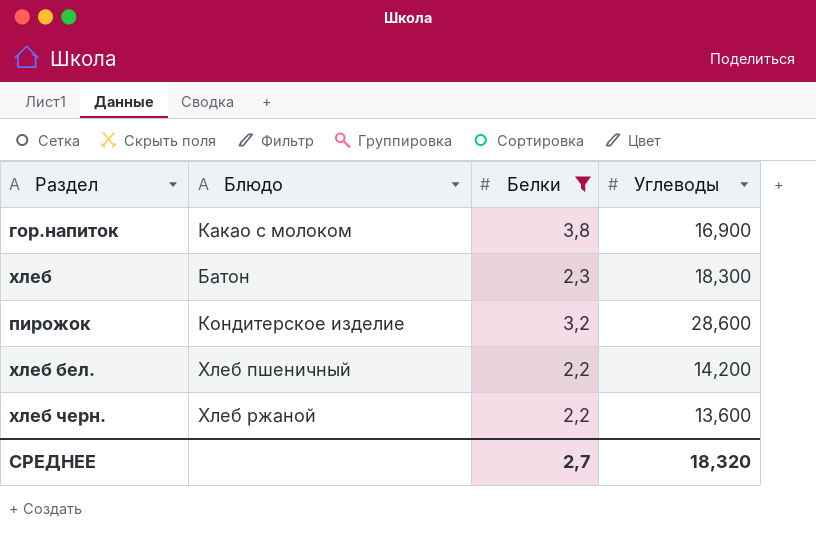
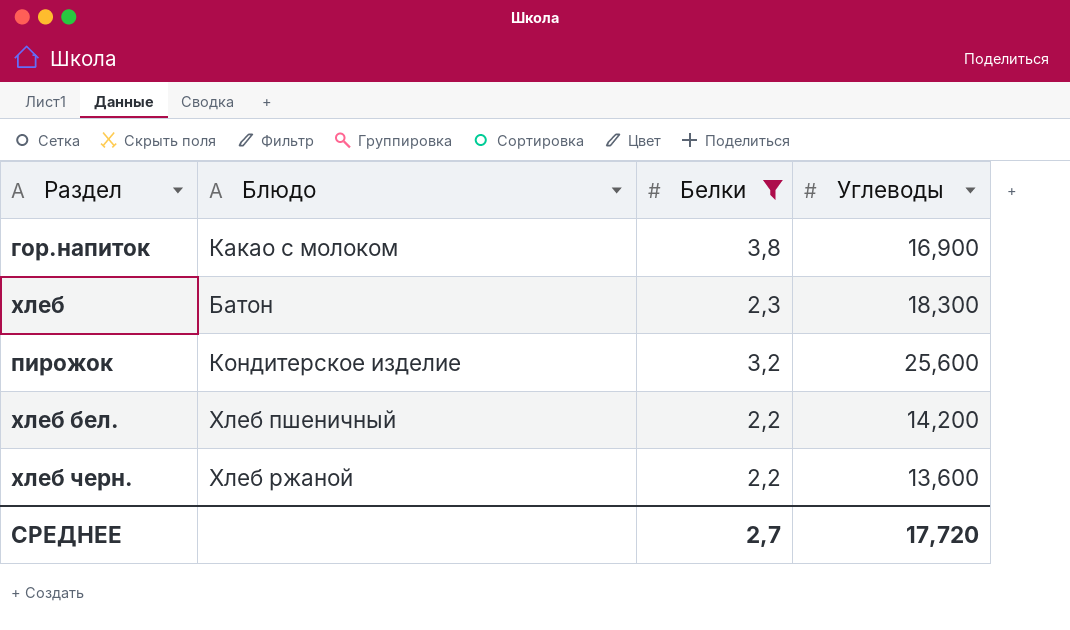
пирожок | Углеводы: 28,600 -> 25,600
СРЕДНЕЕ | Углеводы: 18,320 -> 17,720

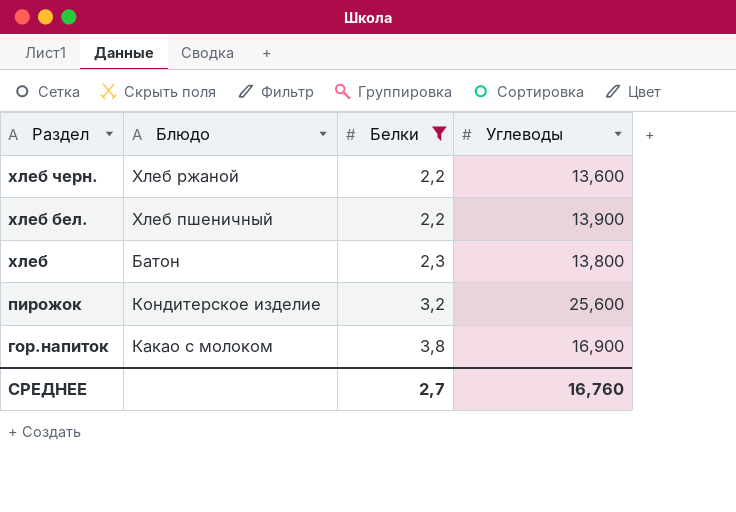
row order: none -> Раздел descending
хлеб бел. | Углеводы: 14,200 -> 13,900
хлеб | Углеводы: 18,300 -> 13,800
СРЕДНЕЕ | Углеводы: 17,720 -> 16,760

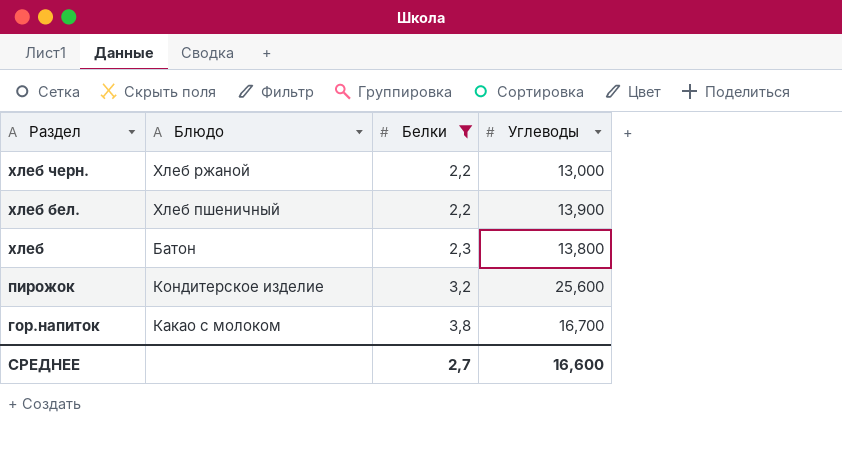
хлеб черн. | Углеводы: 13,600 -> 13,000
гор.напиток | Углеводы: 16,900 -> 16,700
СРЕДНЕЕ | Углеводы: 16,760 -> 16,600

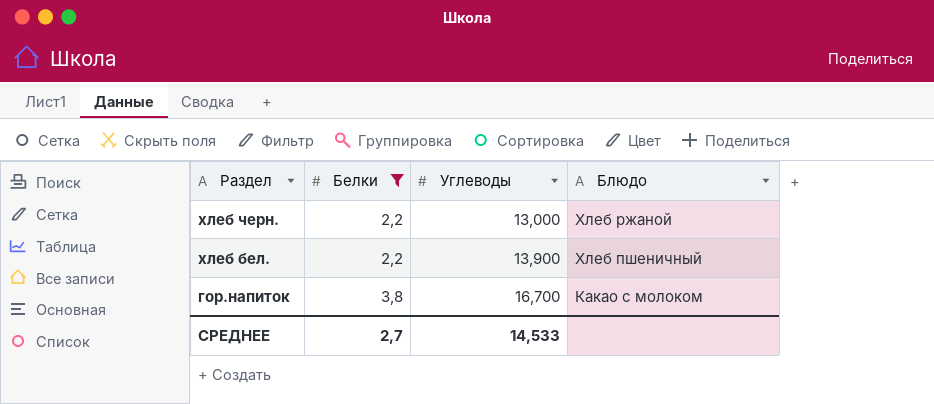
column Блюдо | position: 2 -> 4
row хлеб: Батон | 2,3 | 13,800 -> none
row пирожок: Кондитерское изделие | 3,2 | 25,600 -> none
СРЕДНЕЕ | Углеводы: 16,600 -> 14,533

